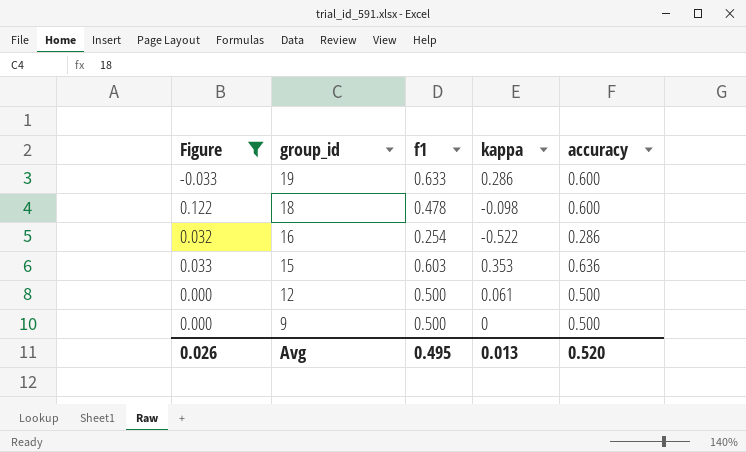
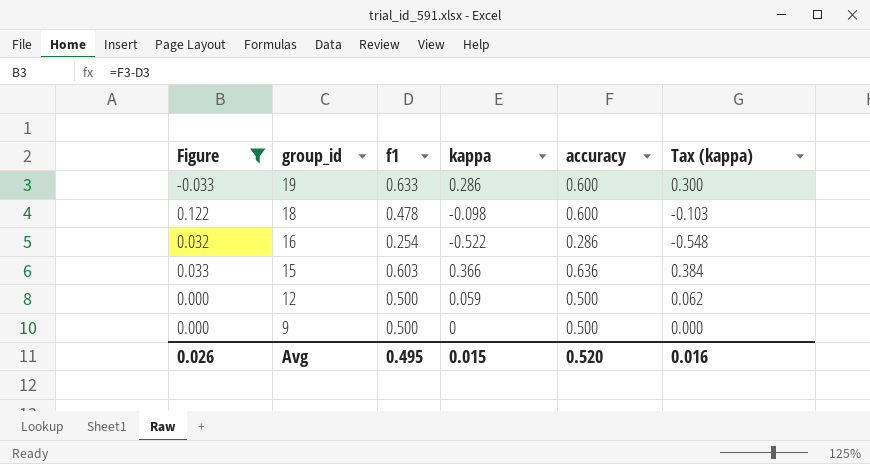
column Tax (kappa) | formula: none -> [kappa] * 1.05
15 | kappa: 0.353 -> 0.366
12 | kappa: 0.061 -> 0.059
Avg | kappa: 0.013 -> 0.015

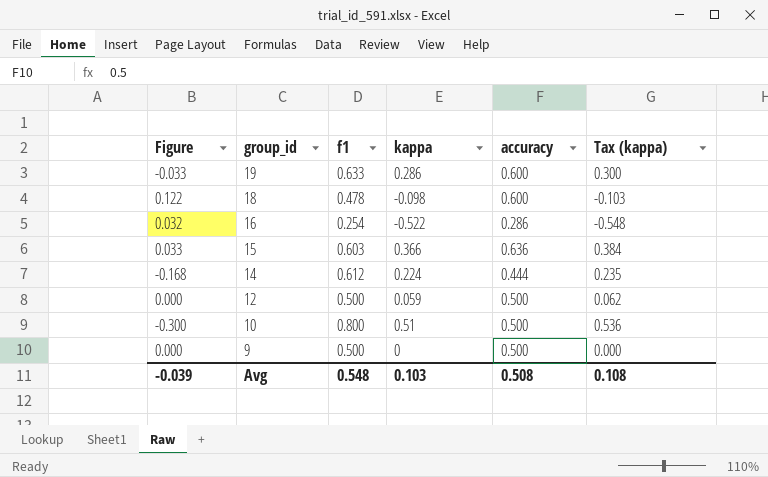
filter: Figure >= -0.033 -> none
Avg | Figure: 0.026 -> -0.039
Avg | f1: 0.495 -> 0.548
Avg | kappa: 0.015 -> 0.103
Avg | accuracy: 0.520 -> 0.508
Avg | Tax (kappa): 0.016 -> 0.108

